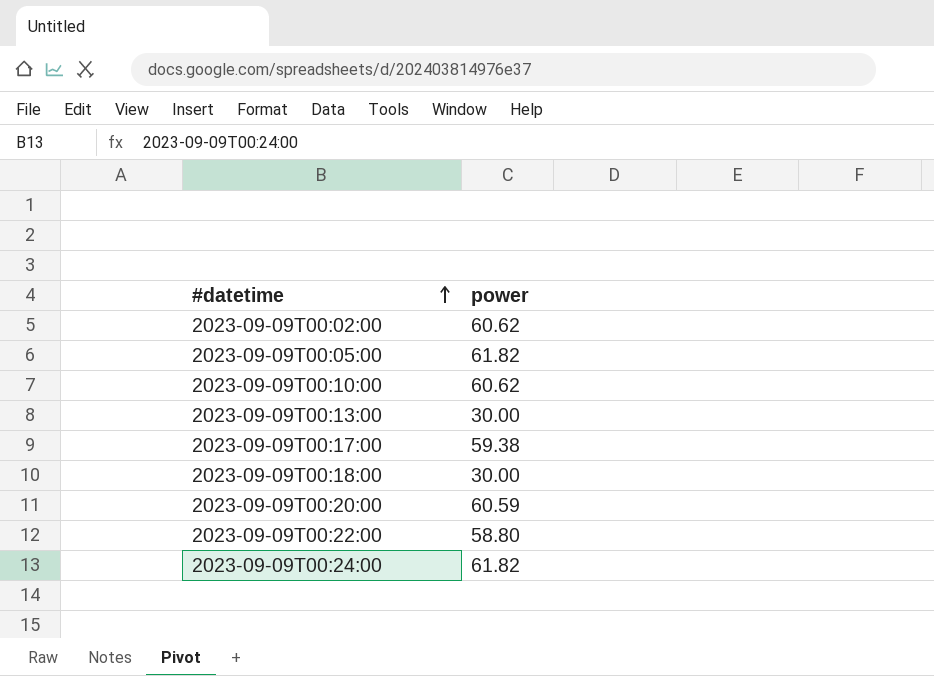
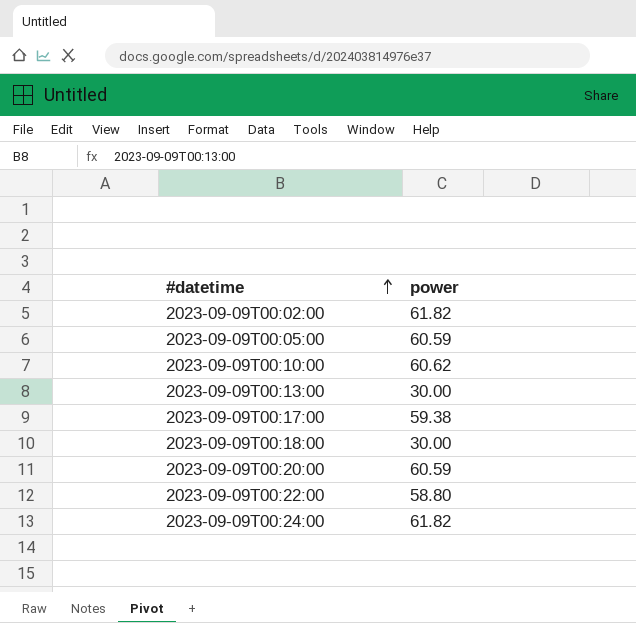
2023-09-09T00:02:00 | power: 60.62 -> 61.82
2023-09-09T00:05:00 | power: 61.82 -> 60.59

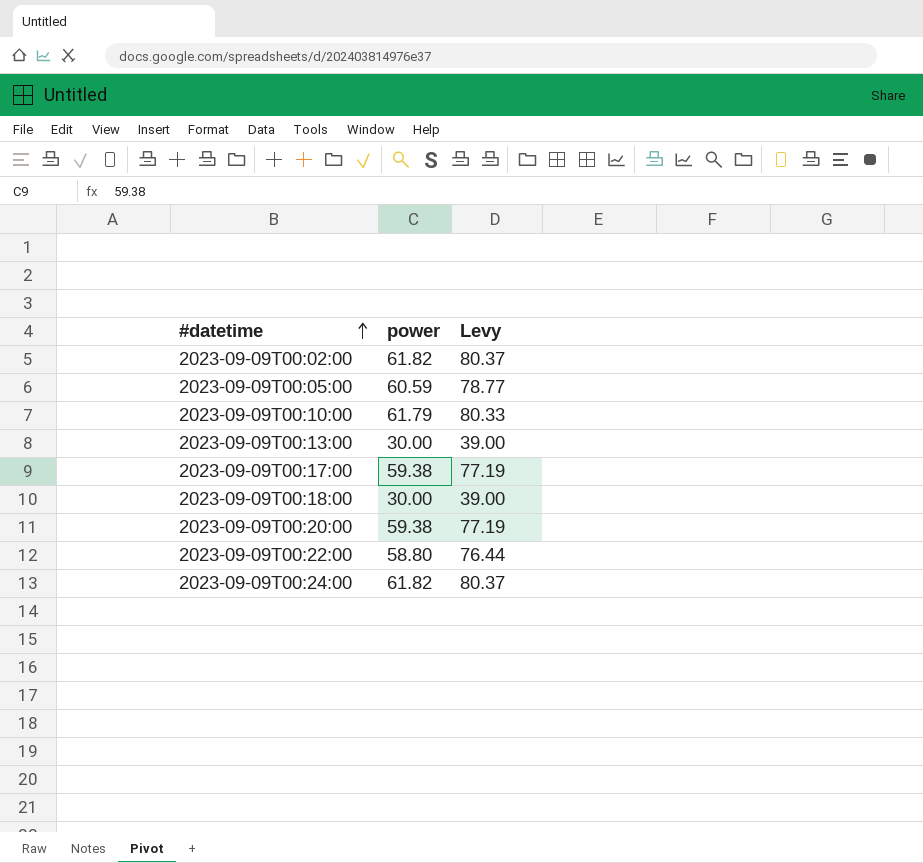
column Levy | formula: none -> [power] * 1.3
2023-09-09T00:10:00 | power: 60.62 -> 61.79
2023-09-09T00:20:00 | power: 60.59 -> 59.38

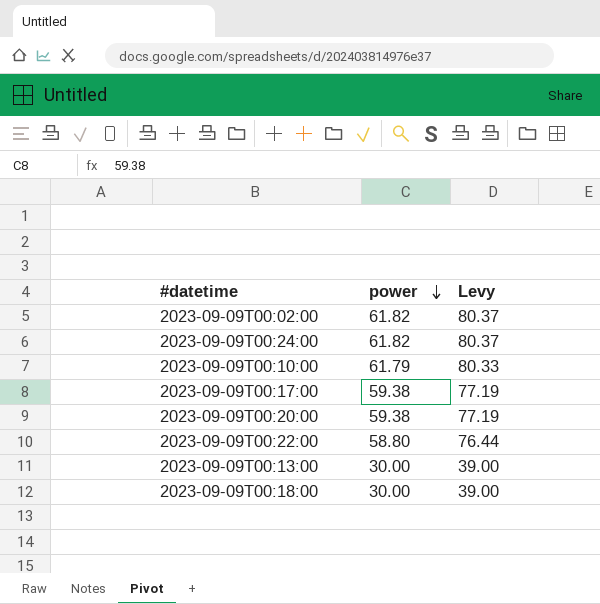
row order: #datetime ascending -> power descending
row 2023-09-09T00:05:00: 60.59 | 78.77 -> none

